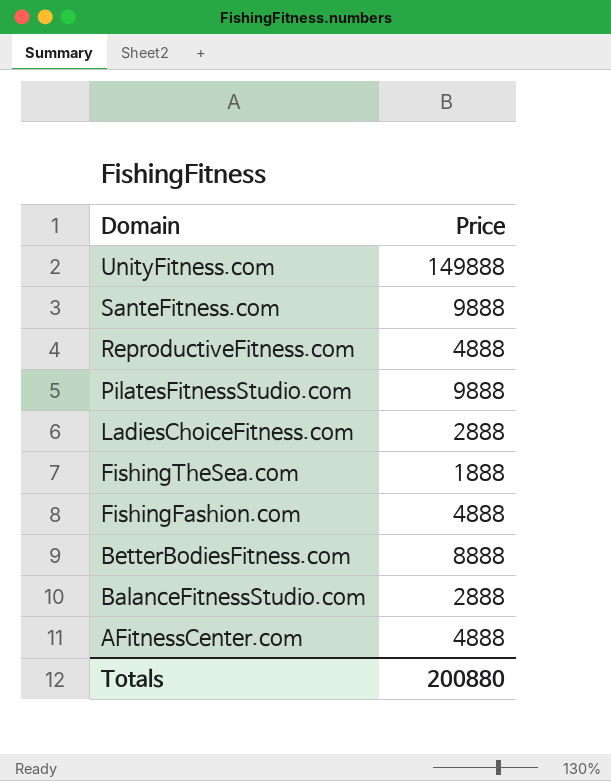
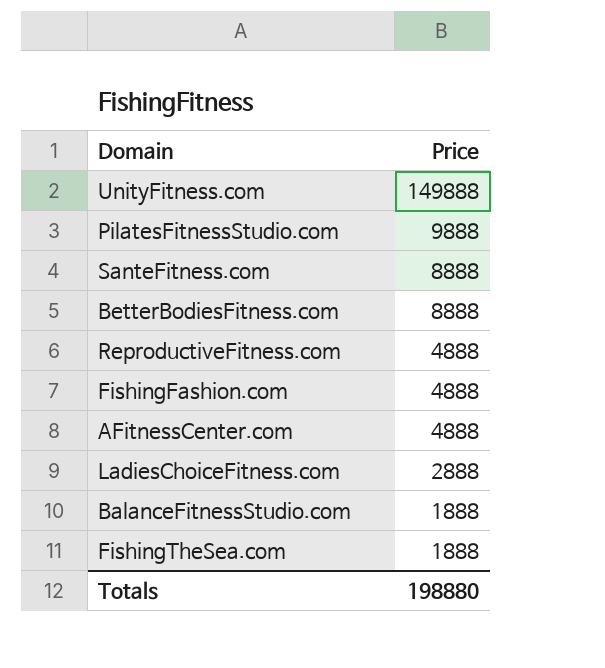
row order: Domain descending -> Price descending
SanteFitness.com | Price: 9888 -> 8888
BalanceFitnessStudio.com | Price: 2888 -> 1888
Totals | Price: 200880 -> 198880

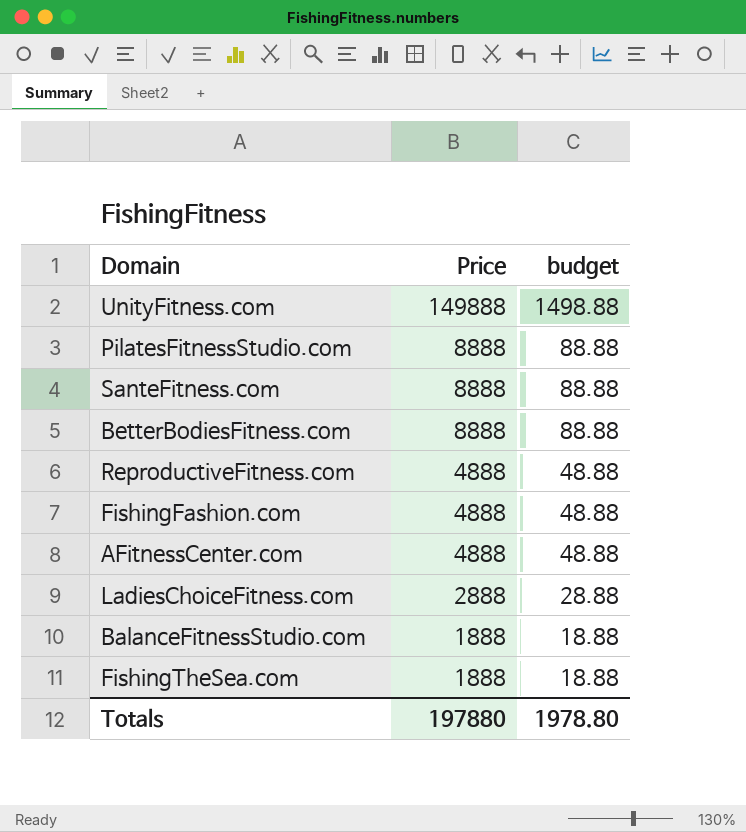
column budget | formula: none -> [Price] * 0.01
PilatesFitnessStudio.com | Price: 9888 -> 8888
Totals | Price: 198880 -> 197880

